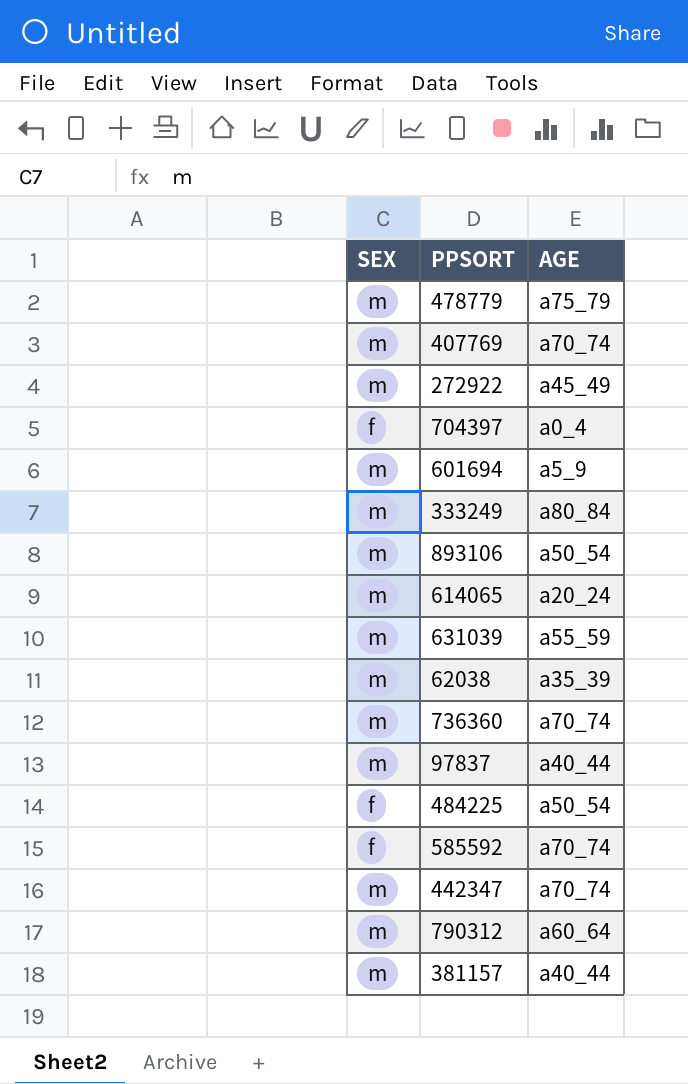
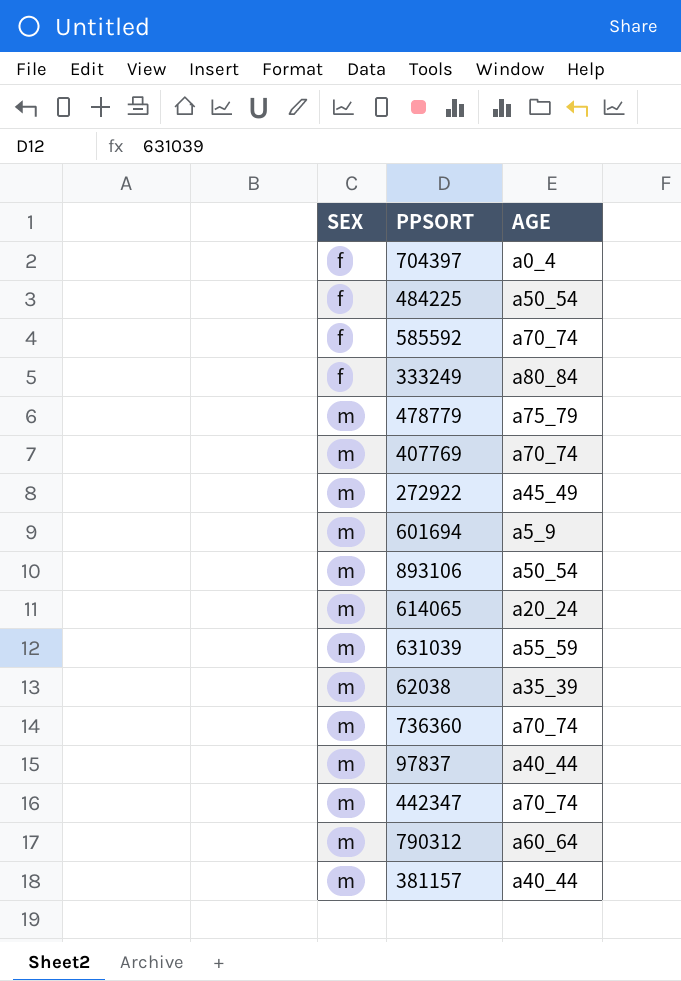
row order: none -> SEX ascending
333249 | SEX: m -> f

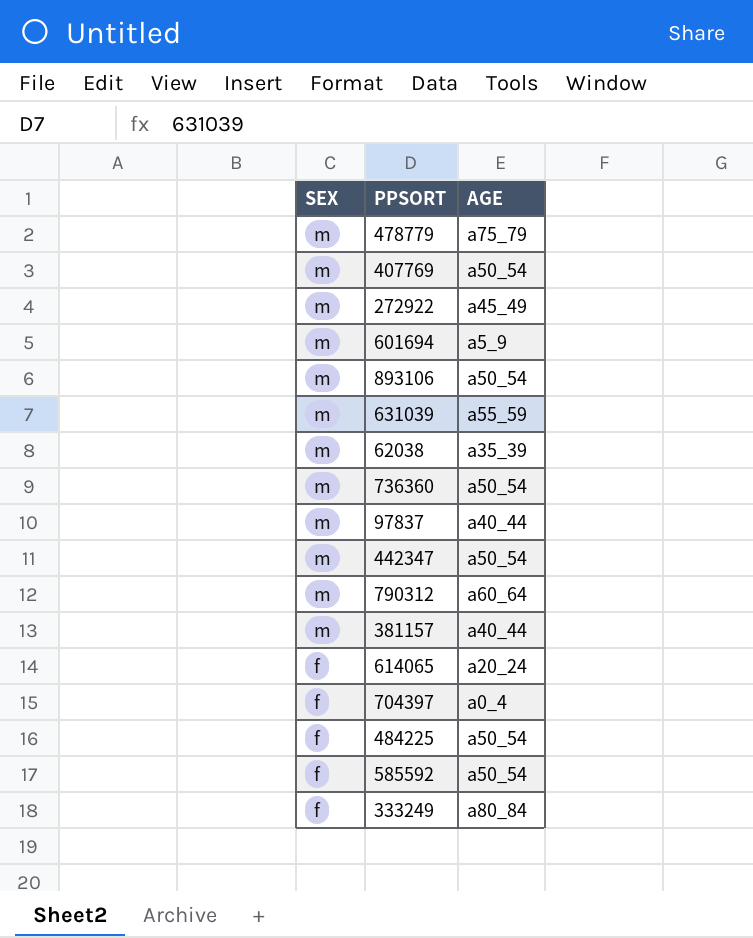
row order: SEX ascending -> SEX descending
407769 | AGE: a70_74 -> a50_54
736360 | AGE: a70_74 -> a50_54
442347 | AGE: a70_74 -> a50_54
614065 | SEX: m -> f
585592 | AGE: a70_74 -> a50_54

